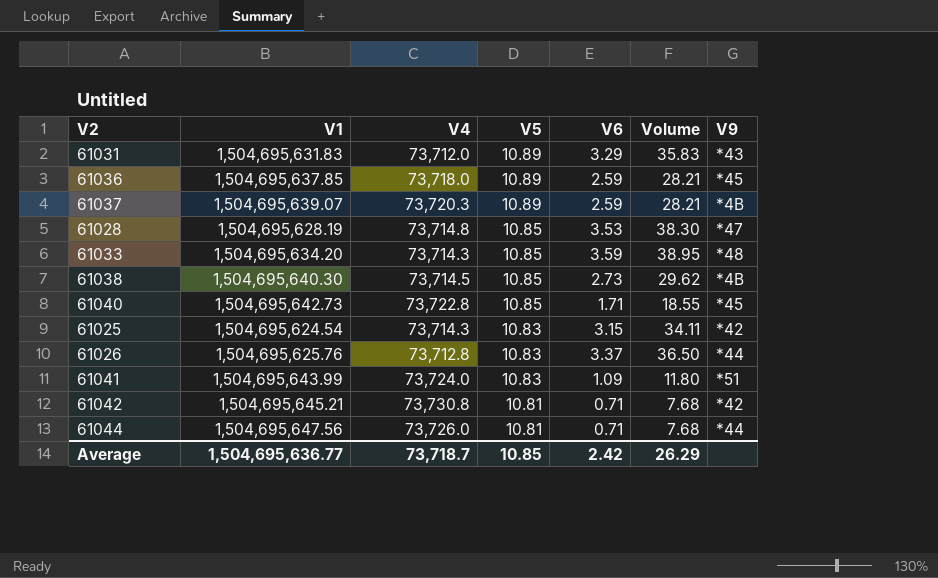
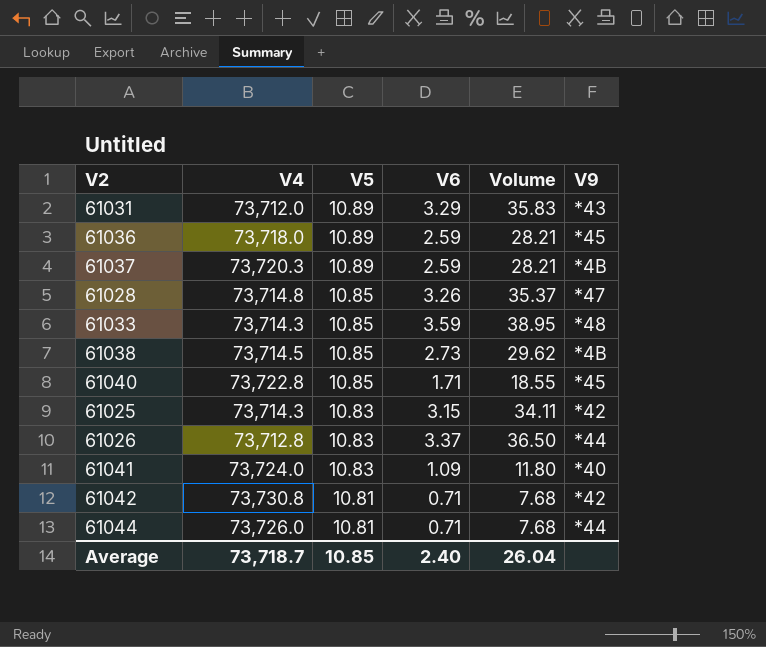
column V1 | position: 2 -> none
61028 | V6: 3.53 -> 3.26
61028 | Volume: 38.30 -> 35.37
61041 | V9: *51 -> *40
Average | V6: 2.42 -> 2.40
Average | Volume: 26.29 -> 26.04

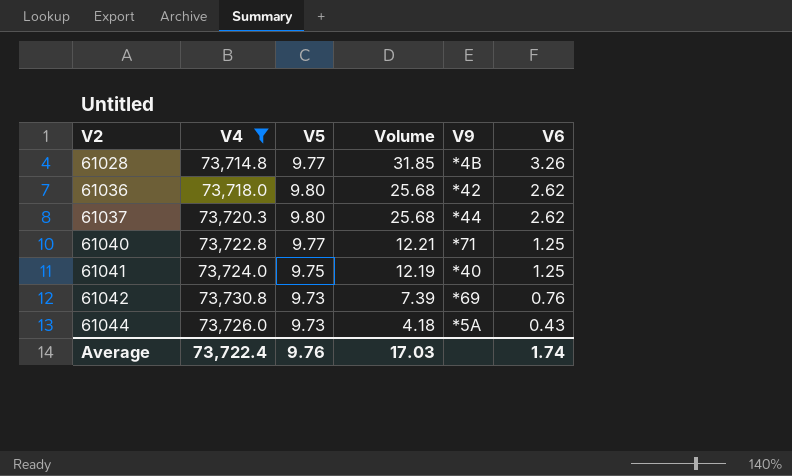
filter: none -> V4 >= 73,714.8
row order: V5 descending -> V2 ascending
column V6 | position: 4 -> 6
61028 | V5: 10.85 -> 9.77
61028 | Volume: 35.37 -> 31.85
61028 | V9: *47 -> *4B
61036 | V5: 10.89 -> 9.80
61036 | Volume: 28.21 -> 25.68
61036 | V9: *45 -> *42
61036 | V6: 2.59 -> 2.62
61037 | V5: 10.89 -> 9.80
61037 | Volume: 28.21 -> 25.68
61037 | V9: *4B -> *44
61037 | V6: 2.59 -> 2.62
61040 | V5: 10.85 -> 9.77
61040 | Volume: 18.55 -> 12.21
61040 | V9: *45 -> *71
61040 | V6: 1.71 -> 1.25
61041 | V5: 10.83 -> 9.75
61041 | Volume: 11.80 -> 12.19
61041 | V6: 1.09 -> 1.25
61042 | V5: 10.81 -> 9.73
61042 | Volume: 7.68 -> 7.39
61042 | V9: *42 -> *69
61042 | V6: 0.71 -> 0.76
61044 | V5: 10.81 -> 9.73
61044 | Volume: 7.68 -> 4.18
61044 | V9: *44 -> *5A
61044 | V6: 0.71 -> 0.43
Average | V4: 73,718.7 -> 73,722.4
Average | V5: 10.85 -> 9.76
Average | Volume: 26.04 -> 17.03
Average | V6: 2.40 -> 1.74

